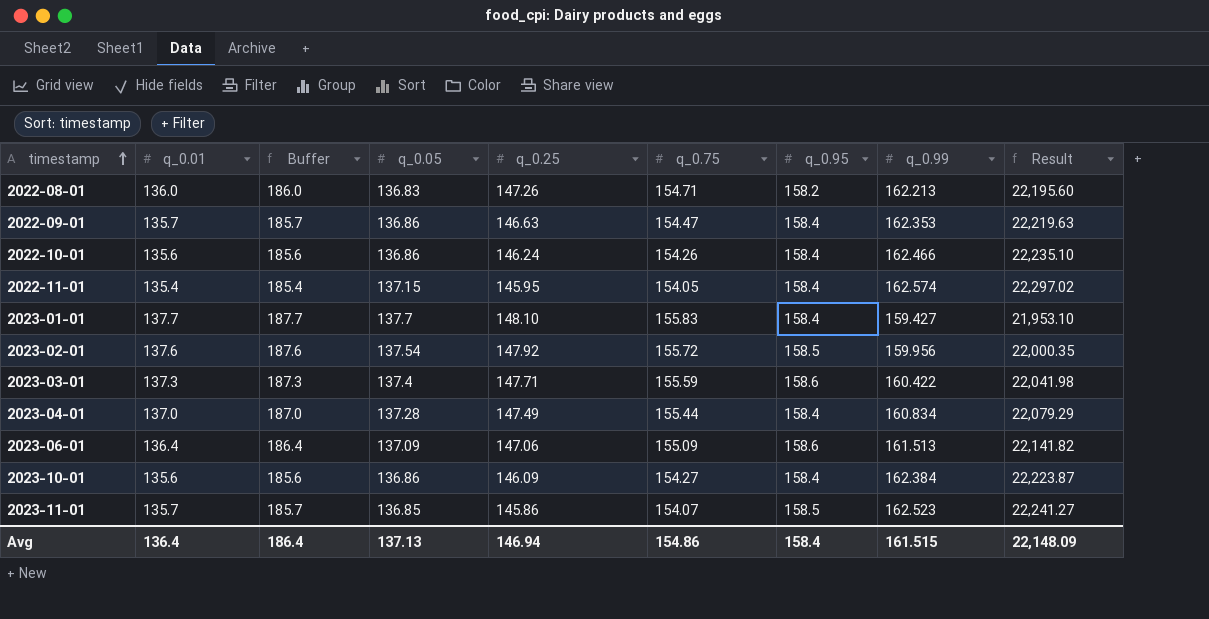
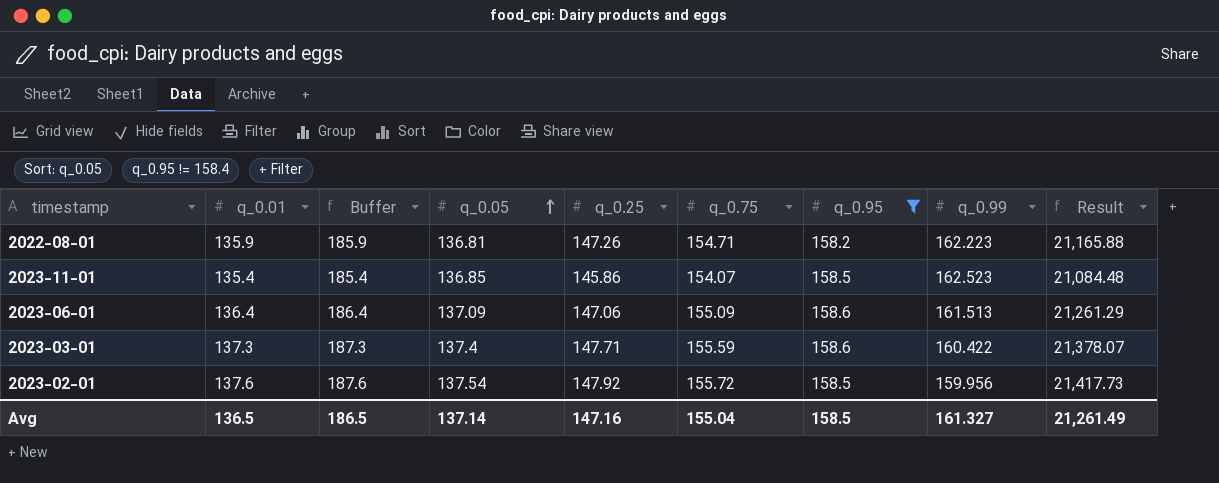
filter: none -> q_0.95 != 158.4
row order: timestamp ascending -> q_0.05 ascending
column Result | formula: [q_0.05] * [q_0.99] -> [q_0.05] * [q_0.75]
2022-08-01 | q_0.01: 136.0 -> 135.9
2022-08-01 | Buffer: 186.0 -> 185.9
2022-08-01 | q_0.05: 136.83 -> 136.81
2022-08-01 | q_0.99: 162.213 -> 162.223
2023-11-01 | q_0.01: 135.7 -> 135.4
2023-11-01 | Buffer: 185.7 -> 185.4
Avg | q_0.01: 136.4 -> 136.5
Avg | Buffer: 186.4 -> 186.5
Avg | q_0.05: 137.13 -> 137.14
Avg | q_0.25: 146.94 -> 147.16
Avg | q_0.75: 154.86 -> 155.04
Avg | q_0.95: 158.4 -> 158.5
Avg | q_0.99: 161.515 -> 161.327
Avg | Result: 22,148.09 -> 21,261.49

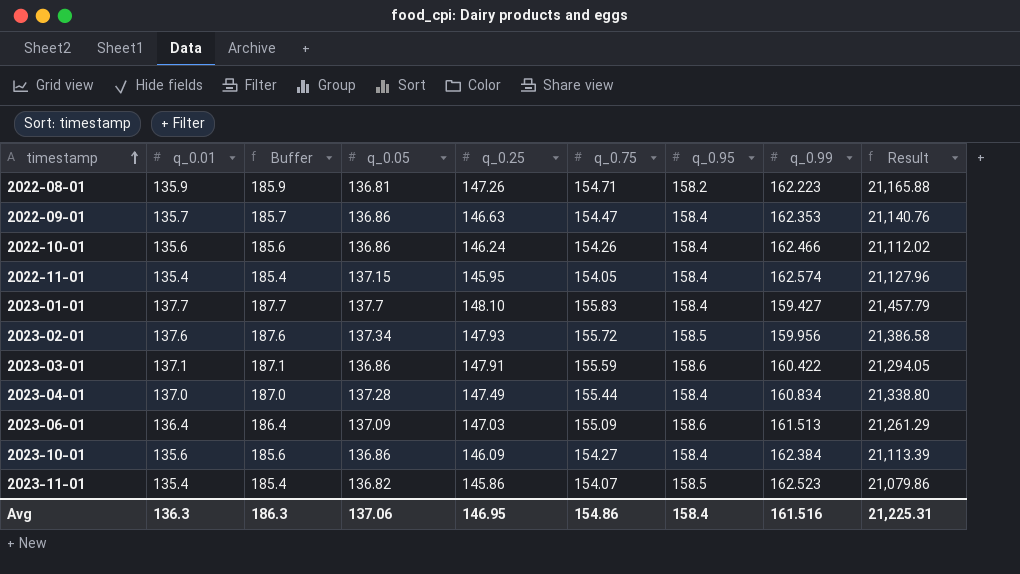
filter: q_0.95 != 158.4 -> none
row order: q_0.05 ascending -> timestamp ascending
2023-02-01 | q_0.05: 137.54 -> 137.34
2023-02-01 | q_0.25: 147.92 -> 147.93
2023-02-01 | Result: 21,417.73 -> 21,386.58
2023-03-01 | q_0.01: 137.3 -> 137.1
2023-03-01 | Buffer: 187.3 -> 187.1
2023-03-01 | q_0.05: 137.4 -> 136.86
2023-03-01 | q_0.25: 147.71 -> 147.91
2023-03-01 | Result: 21,378.07 -> 21,294.05
2023-06-01 | q_0.25: 147.06 -> 147.03
2023-11-01 | q_0.05: 136.85 -> 136.82
2023-11-01 | Result: 21,084.48 -> 21,079.86
Avg | q_0.01: 136.5 -> 136.3
Avg | Buffer: 186.5 -> 186.3
Avg | q_0.05: 137.14 -> 137.06
Avg | q_0.25: 147.16 -> 146.95
Avg | q_0.75: 155.04 -> 154.86
Avg | q_0.95: 158.5 -> 158.4
Avg | q_0.99: 161.327 -> 161.516
Avg | Result: 21,261.49 -> 21,225.31

